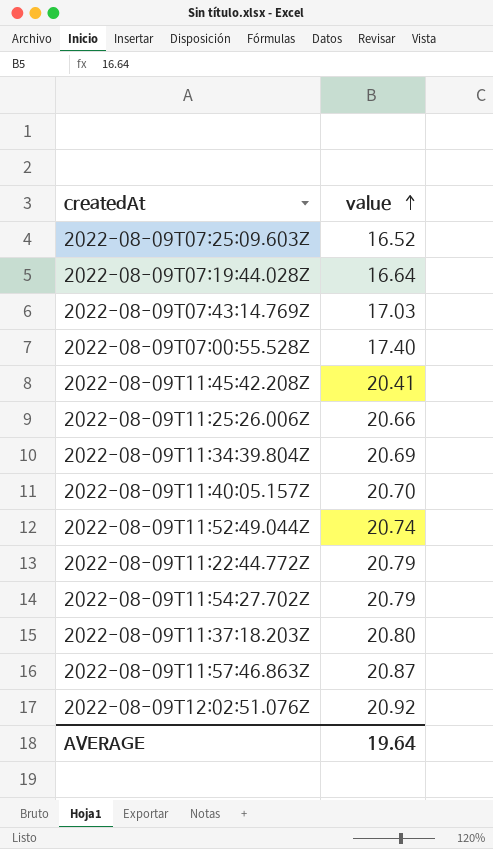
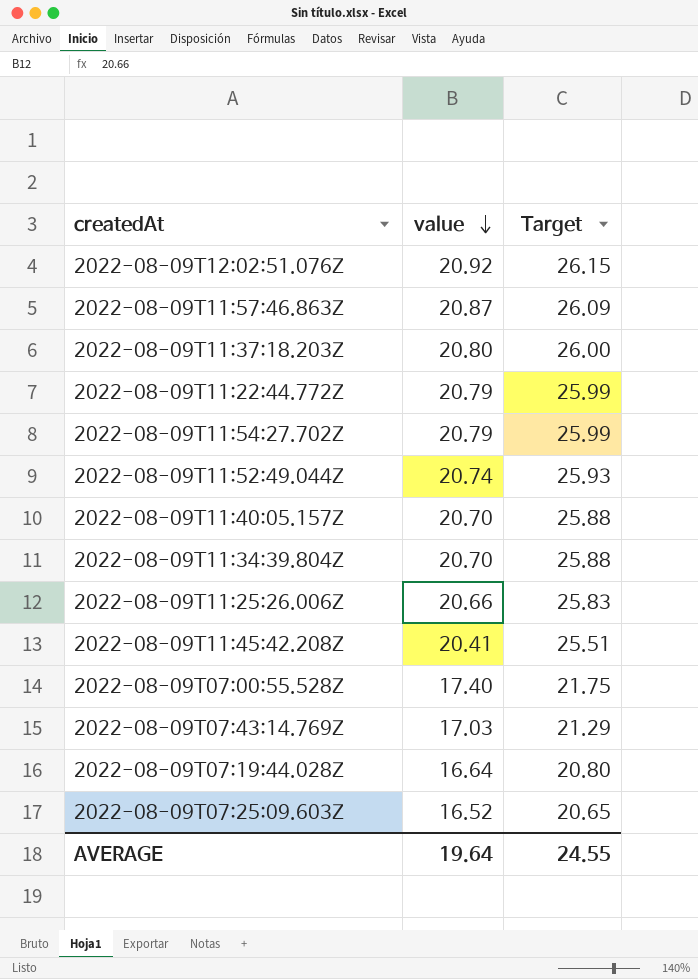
row order: value ascending -> value descending
column Target | formula: none -> [value] * 1.25
2022-08-09T11:34:39.804Z | value: 20.69 -> 20.70

